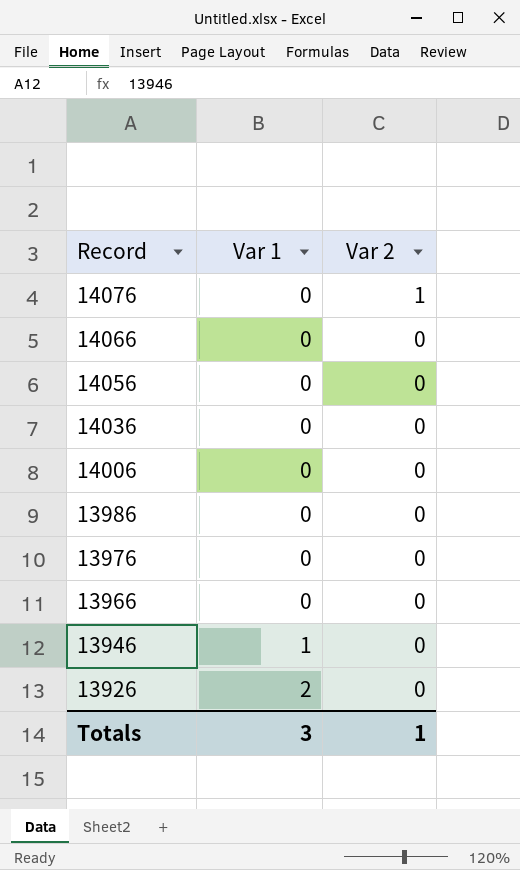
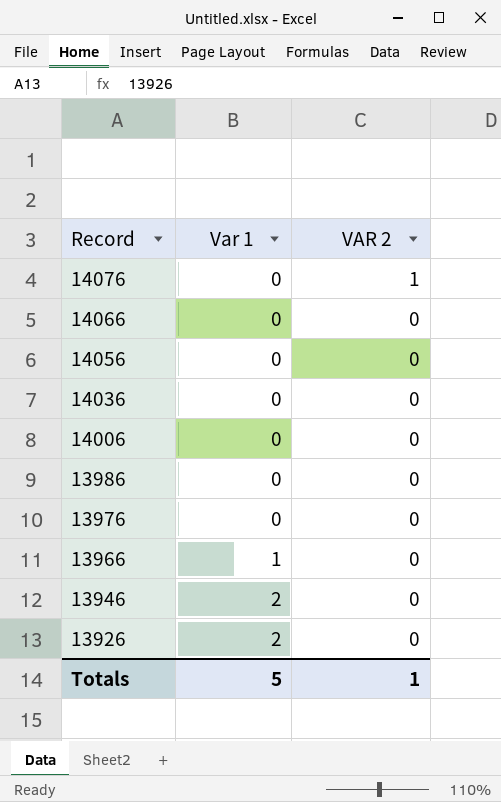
column name: Var 2 -> VAR 2
13966 | Var 1: 0 -> 1
13946 | Var 1: 1 -> 2
Totals | Var 1: 3 -> 5

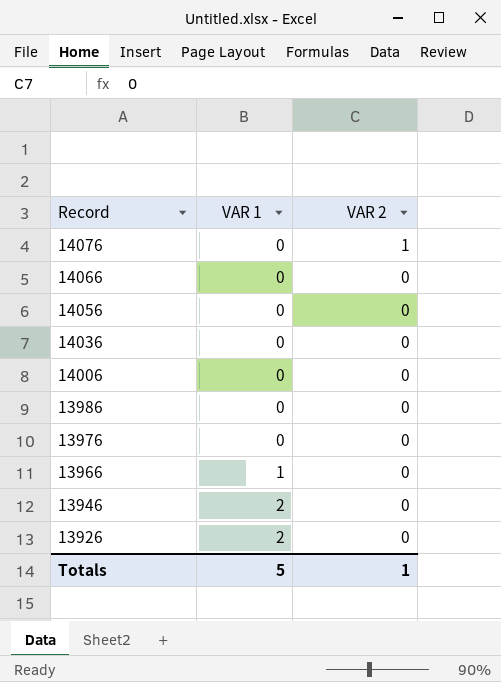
column name: Var 1 -> VAR 1

